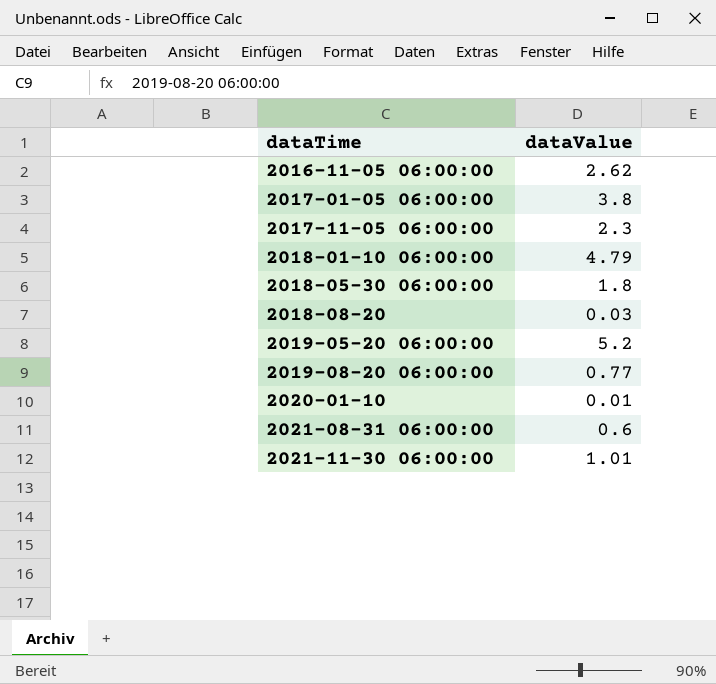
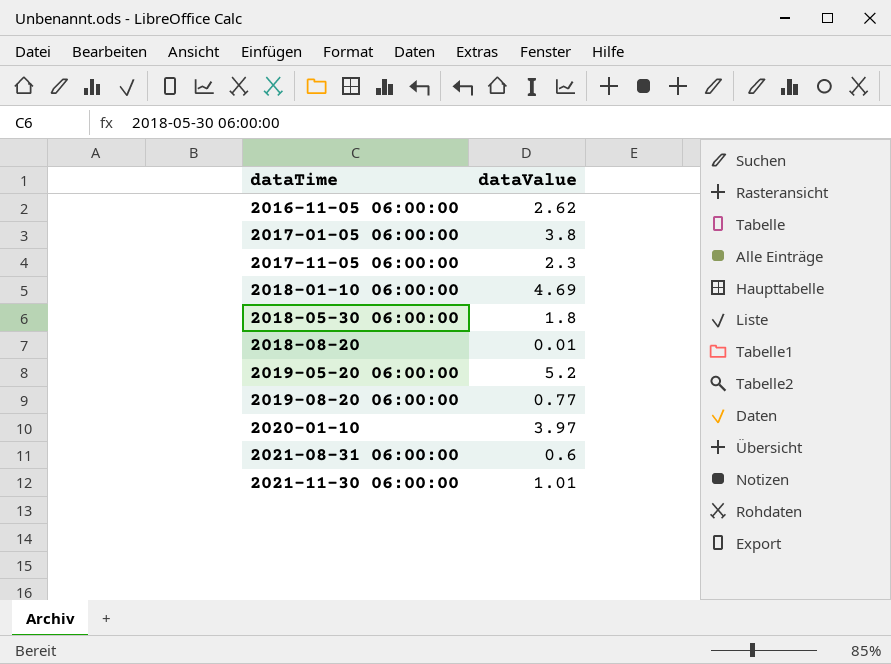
2018-01-10 06:00:00 | dataValue: 4.79 -> 4.69
2018-08-20 | dataValue: 0.03 -> 0.01
2020-01-10 | dataValue: 0.01 -> 3.97

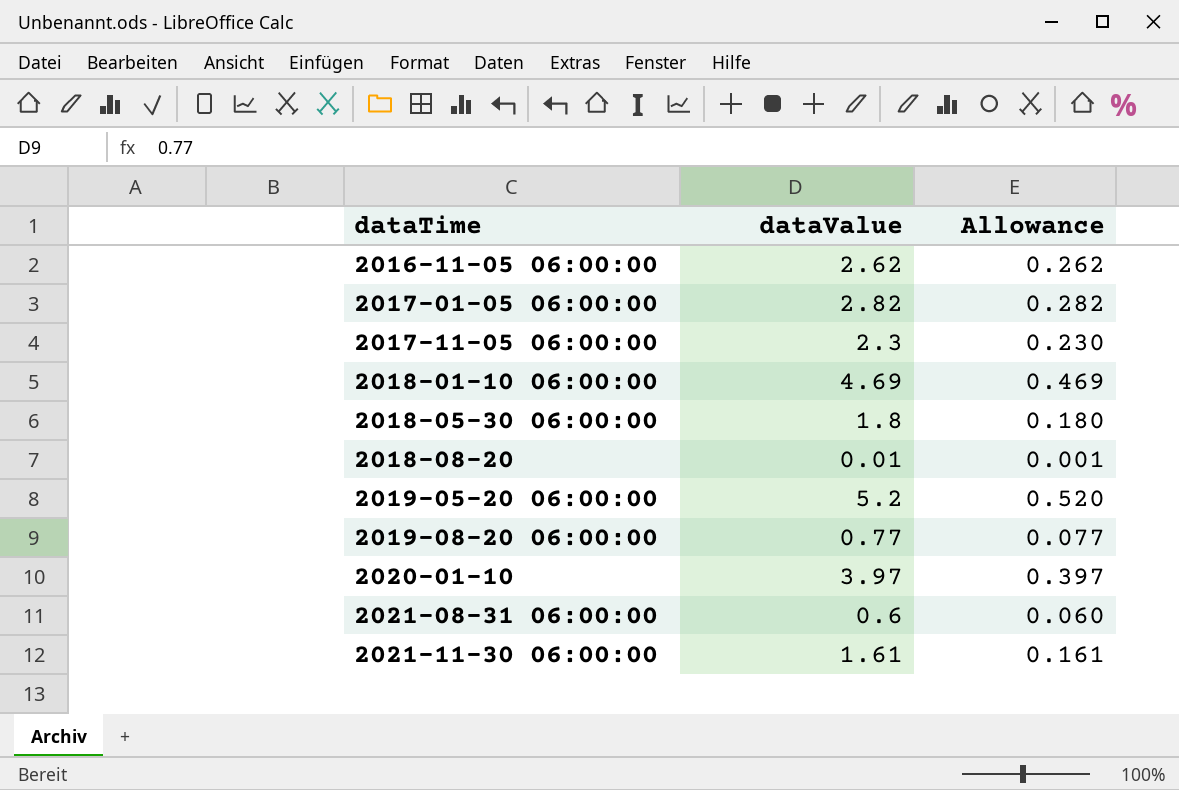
column Allowance | formula: none -> [dataValue] * 0.1
2017-01-05 06:00:00 | dataValue: 3.8 -> 2.82
2021-11-30 06:00:00 | dataValue: 1.01 -> 1.61

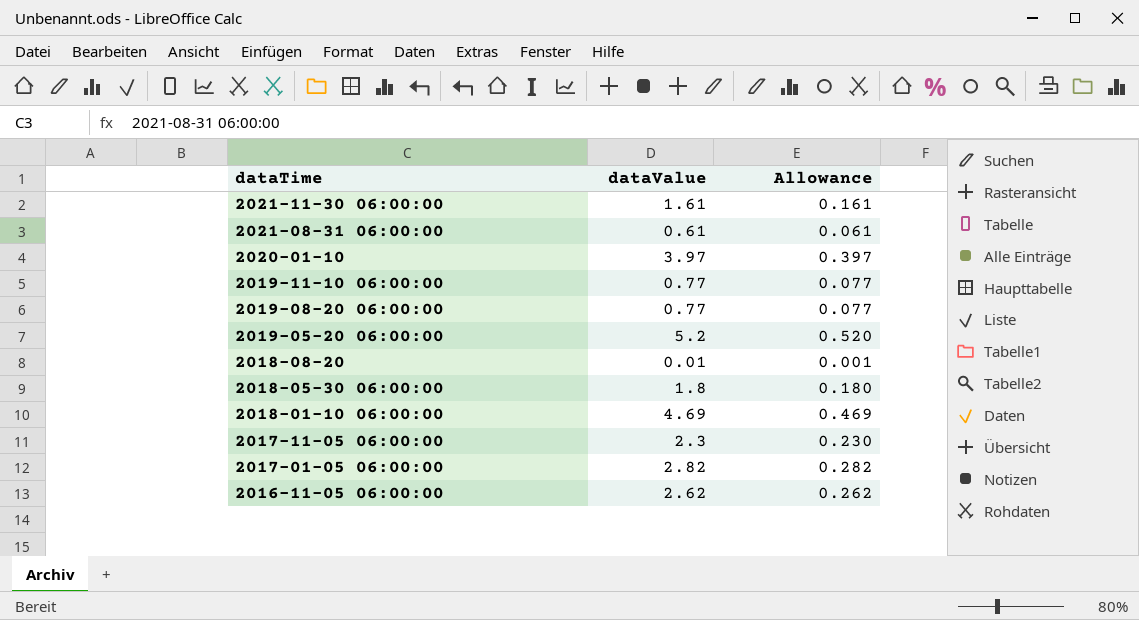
row order: dataTime ascending -> dataTime descending
2021-08-31 06:00:00 | dataValue: 0.6 -> 0.61
2021-08-31 06:00:00 | Allowance: 0.060 -> 0.061
row 2019-11-10 06:00:00: none -> 0.77 | 0.077

